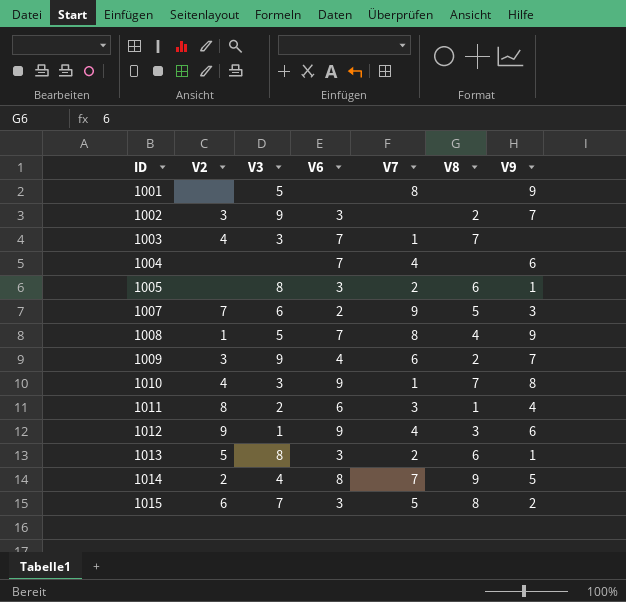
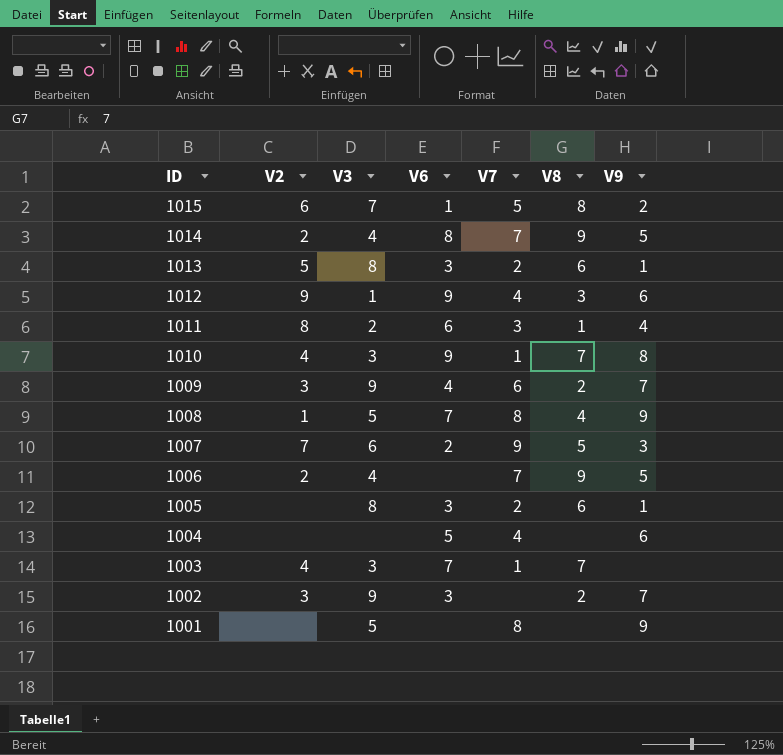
row order: ID ascending -> ID descending
1015 | V6: 3 -> 1
row 1006: none -> 2 | 4 | none | 7 | 9 | 5
1004 | V6: 7 -> 5

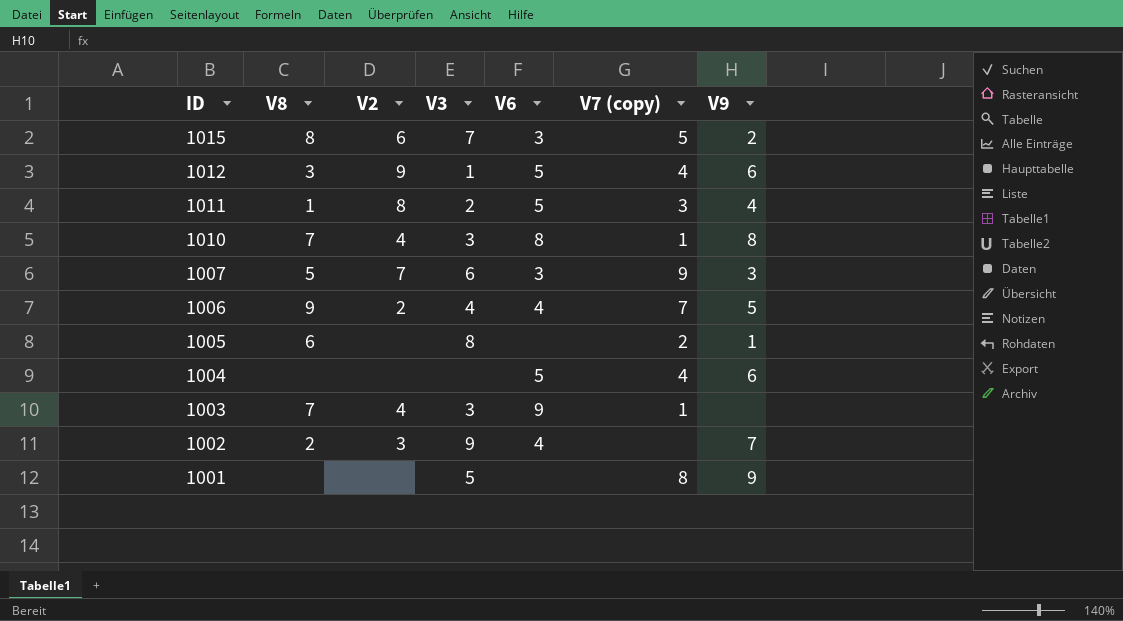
column V8 | position: 6 -> 2
column name: V7 -> V7 (copy)
row 1014: 2 | 4 | 8 | 7 | 9 | 5 -> none
row 1013: 5 | 8 | 3 | 2 | 6 | 1 -> none
row 1009: 3 | 9 | 4 | 6 | 2 | 7 -> none
row 1008: 1 | 5 | 7 | 8 | 4 | 9 -> none
1015 | V6: 1 -> 3
1012 | V6: 9 -> 5
1011 | V6: 6 -> 5
1010 | V6: 9 -> 8
1007 | V6: 2 -> 3
1006 | V6: none -> 4
1005 | V6: 3 -> none
1003 | V6: 7 -> 9
1002 | V6: 3 -> 4

